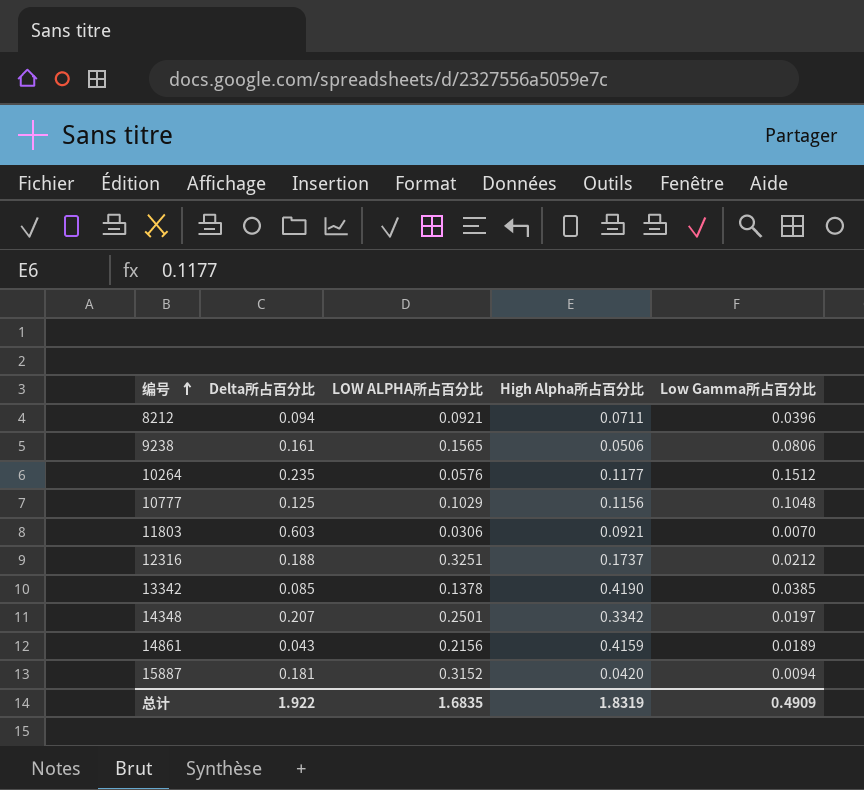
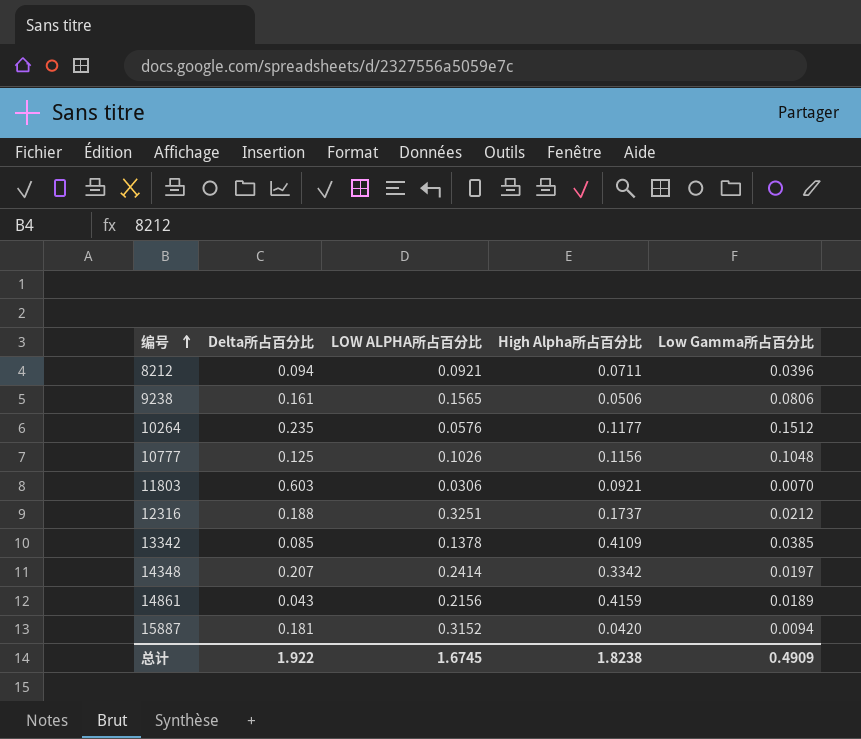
10777 | LOW ALPHA所占百分比: 0.1029 -> 0.1026
13342 | High Alpha所占百分比: 0.4190 -> 0.4109
14348 | LOW ALPHA所占百分比: 0.2501 -> 0.2414
总计 | LOW ALPHA所占百分比: 1.6835 -> 1.6745
总计 | High Alpha所占百分比: 1.8319 -> 1.8238

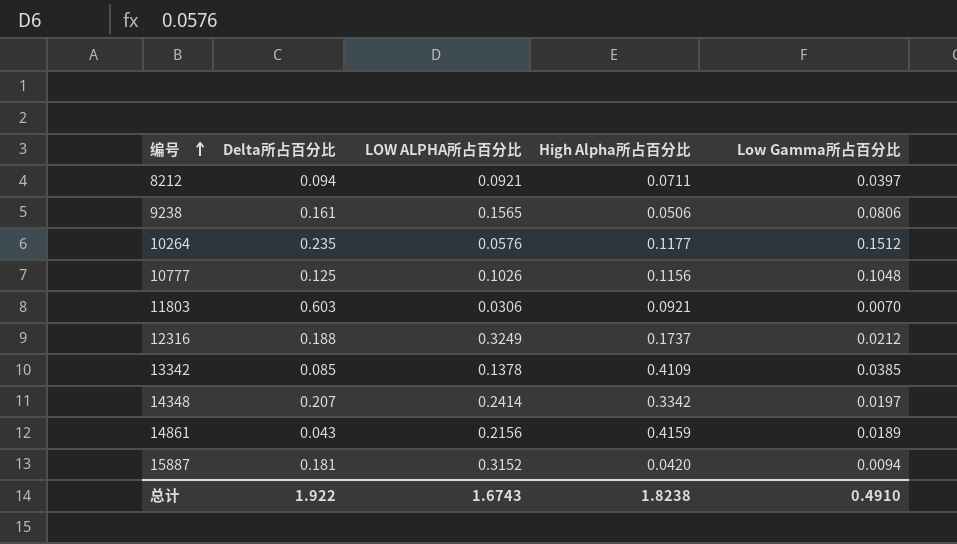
8212 | Low Gamma所占百分比: 0.0396 -> 0.0397
12316 | LOW ALPHA所占百分比: 0.3251 -> 0.3249
总计 | LOW ALPHA所占百分比: 1.6745 -> 1.6743
总计 | Low Gamma所占百分比: 0.4909 -> 0.4910

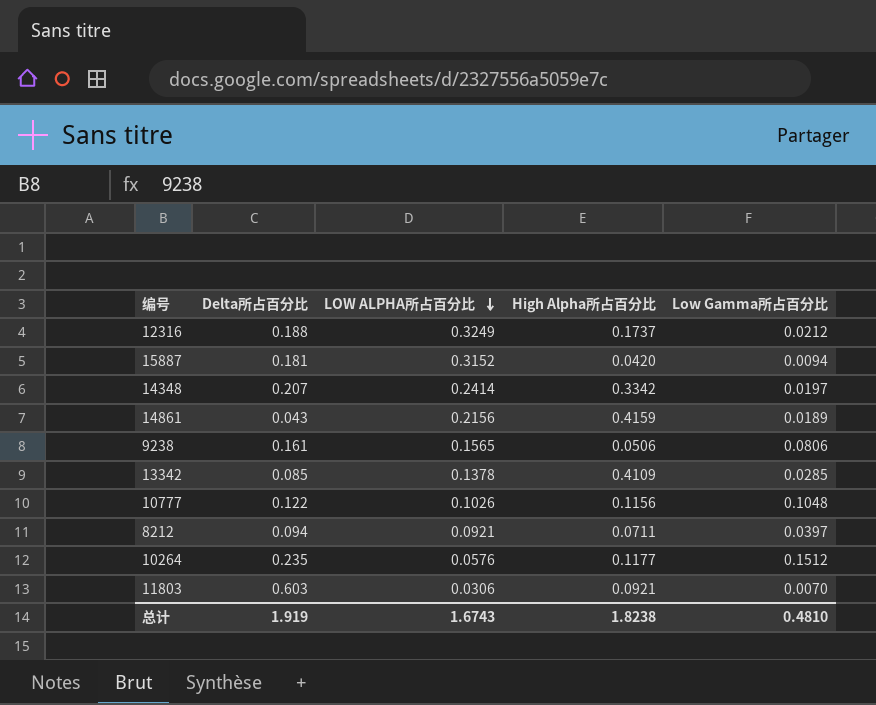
row order: 编号 ascending -> LOW ALPHA所占百分比 descending
13342 | Low Gamma所占百分比: 0.0385 -> 0.0285
10777 | Delta所占百分比: 0.125 -> 0.122
总计 | Delta所占百分比: 1.922 -> 1.919
总计 | Low Gamma所占百分比: 0.4910 -> 0.4810

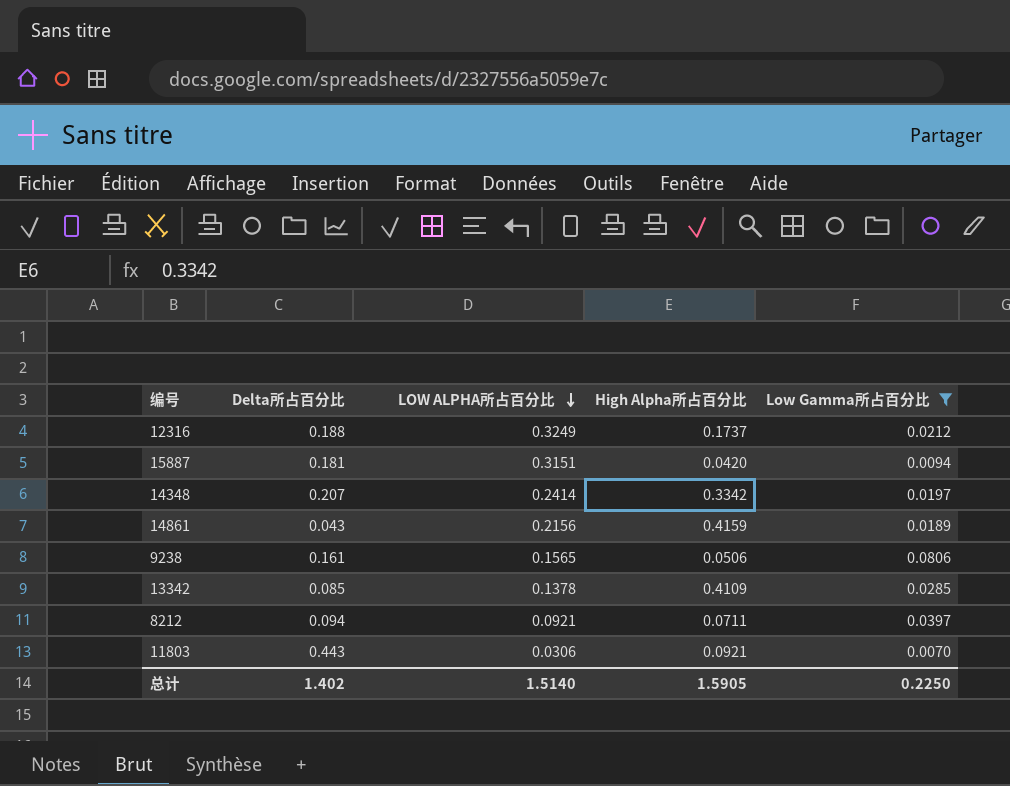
filter: none -> Low Gamma所占百分比 <= 0.0806
15887 | LOW ALPHA所占百分比: 0.3152 -> 0.3151
11803 | Delta所占百分比: 0.603 -> 0.443
总计 | Delta所占百分比: 1.919 -> 1.402
总计 | LOW ALPHA所占百分比: 1.6743 -> 1.5140
总计 | High Alpha所占百分比: 1.8238 -> 1.5905
总计 | Low Gamma所占百分比: 0.4810 -> 0.2250

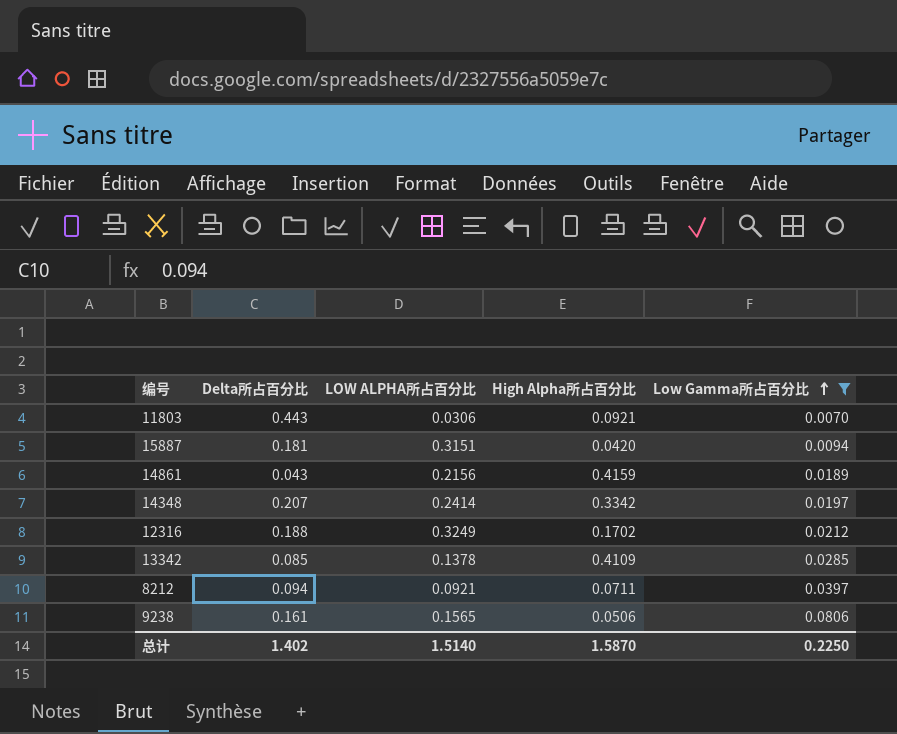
row order: LOW ALPHA所占百分比 descending -> Low Gamma所占百分比 ascending
12316 | High Alpha所占百分比: 0.1737 -> 0.1702
总计 | High Alpha所占百分比: 1.5905 -> 1.5870

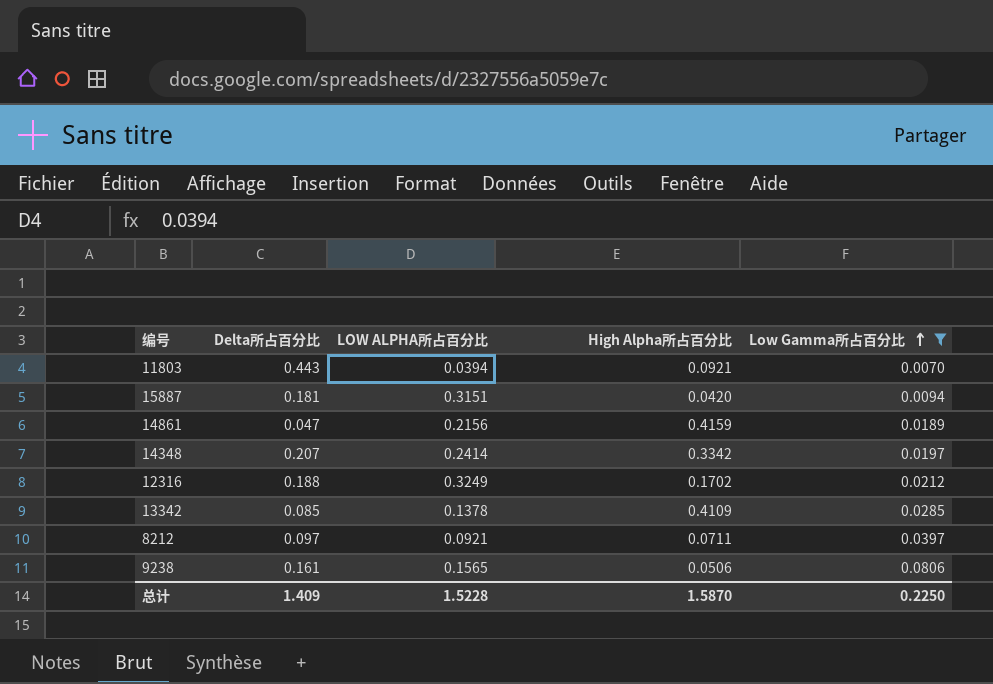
11803 | LOW ALPHA所占百分比: 0.0306 -> 0.0394
14861 | Delta所占百分比: 0.043 -> 0.047
8212 | Delta所占百分比: 0.094 -> 0.097
总计 | Delta所占百分比: 1.402 -> 1.409
总计 | LOW ALPHA所占百分比: 1.5140 -> 1.5228

